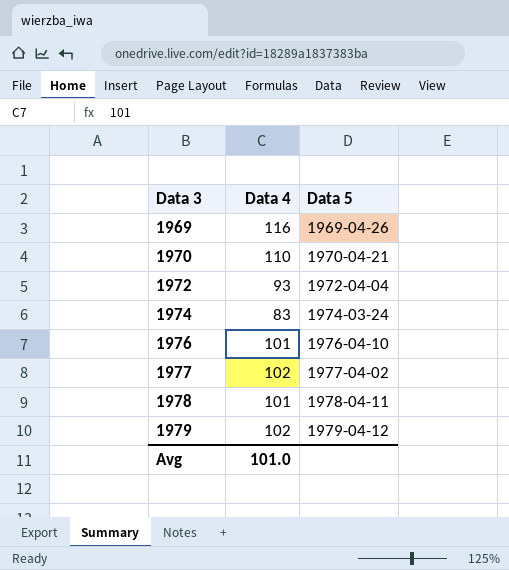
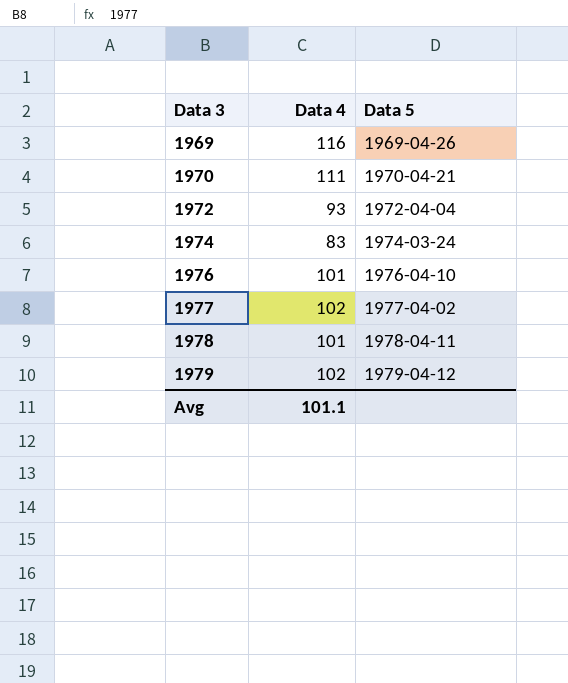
1970 | Data 4: 110 -> 111
Avg | Data 4: 101.0 -> 101.1

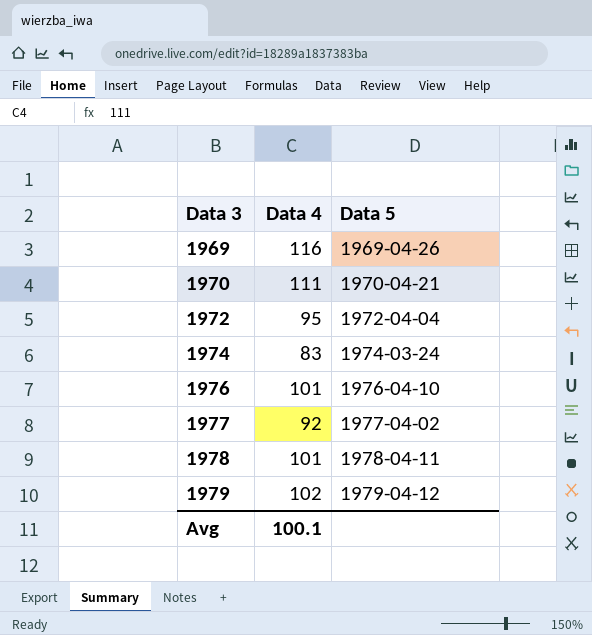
1972 | Data 4: 93 -> 95
1977 | Data 4: 102 -> 92
Avg | Data 4: 101.1 -> 100.1

